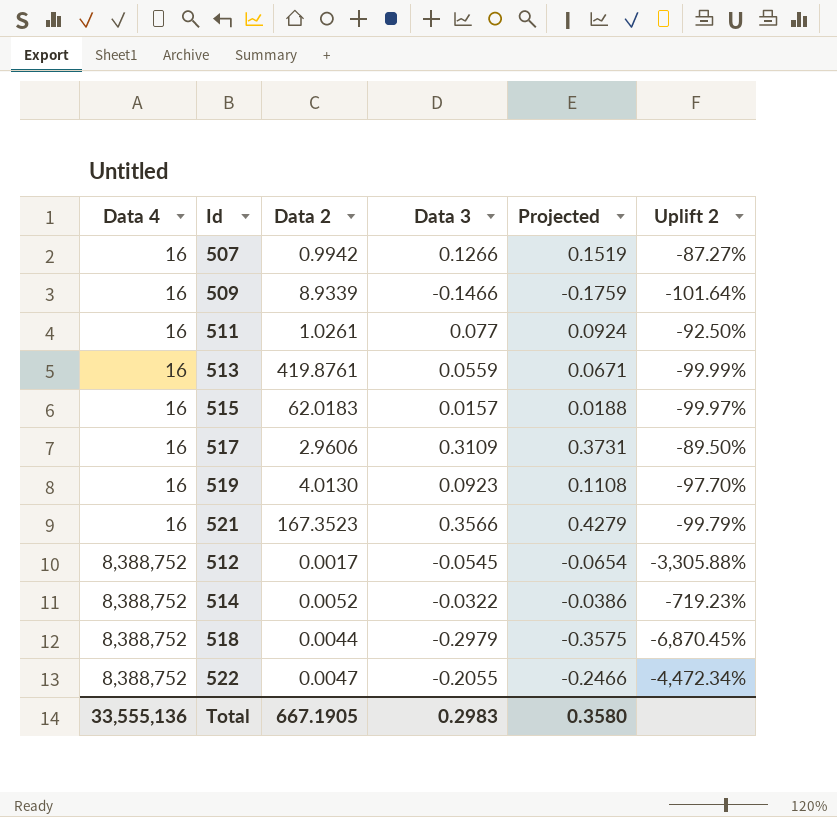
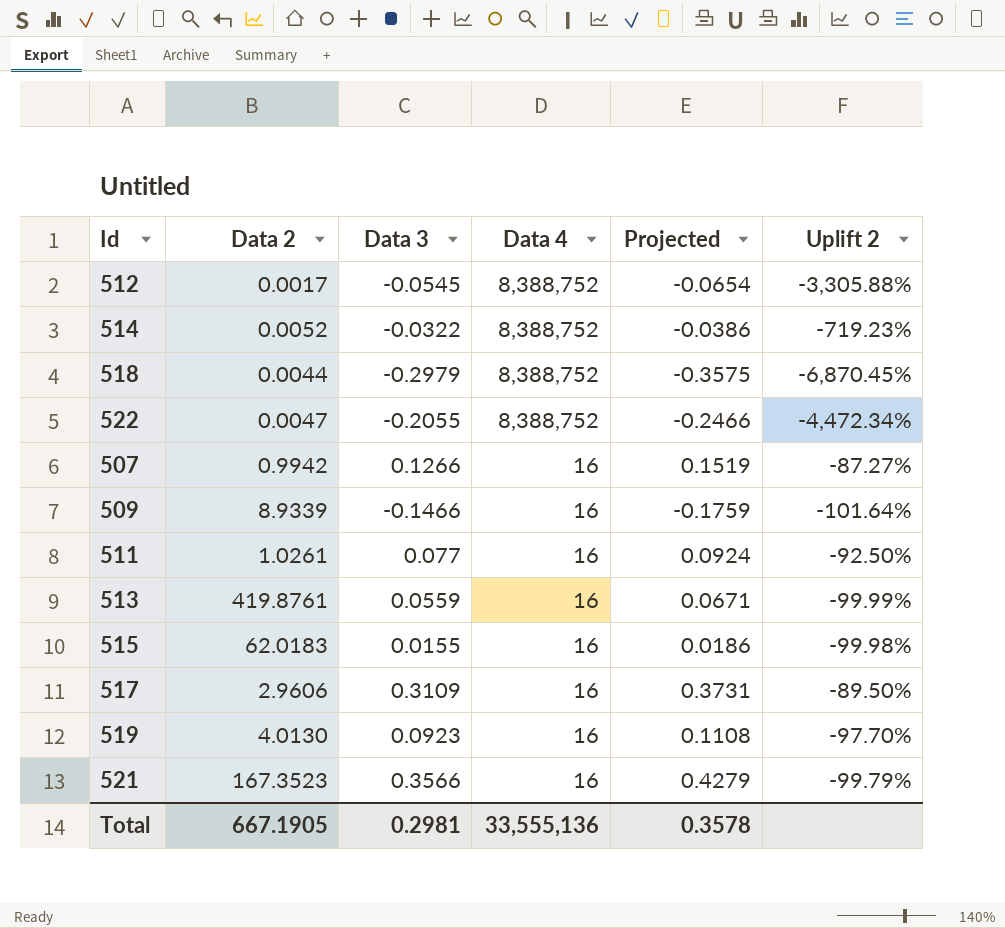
row order: Data 4 ascending -> Data 4 descending
column Data 4 | position: 1 -> 4
515 | Data 3: 0.0157 -> 0.0155
515 | Projected: 0.0188 -> 0.0186
515 | Uplift 2: -99.97% -> -99.98%
Total | Data 3: 0.2983 -> 0.2981
Total | Projected: 0.3580 -> 0.3578

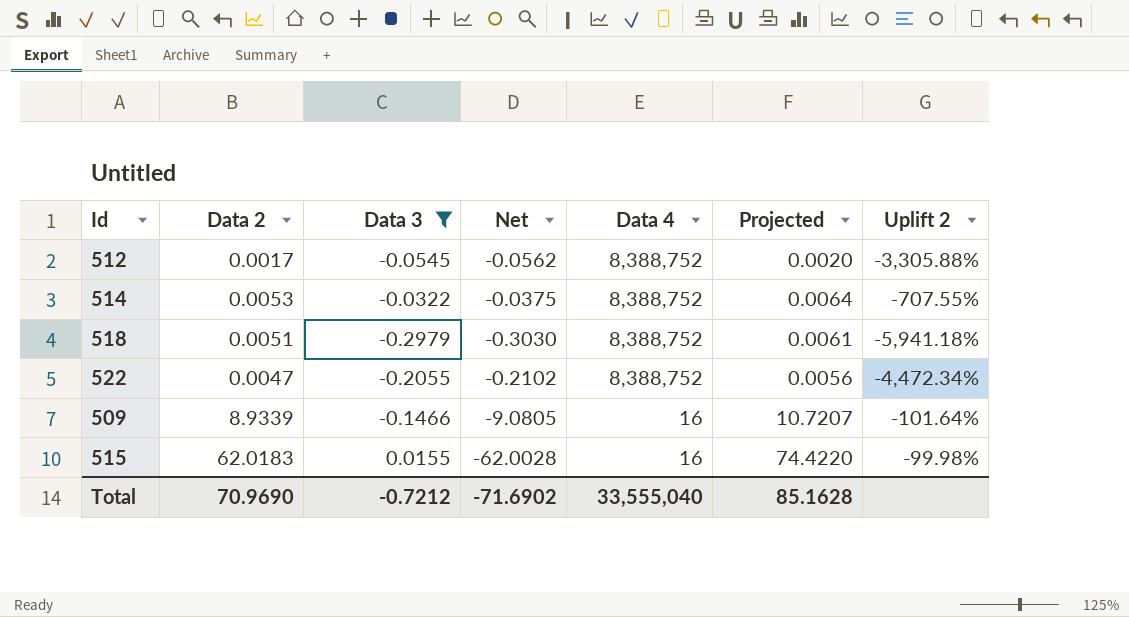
filter: none -> Data 3 <= 0.0155
column Net | formula: none -> [Data 3] - [Data 2]
column Projected | formula: [Data 3] * 1.2 -> [Data 2] * 1.2
514 | Data 2: 0.0052 -> 0.0053
514 | Uplift 2: -719.23% -> -707.55%
518 | Data 2: 0.0044 -> 0.0051
518 | Uplift 2: -6,870.45% -> -5,941.18%
Total | Data 2: 667.1905 -> 70.9690
Total | Data 3: 0.2981 -> -0.7212
Total | Data 4: 33,555,136 -> 33,555,040
Total | Projected: 0.3578 -> 85.1628

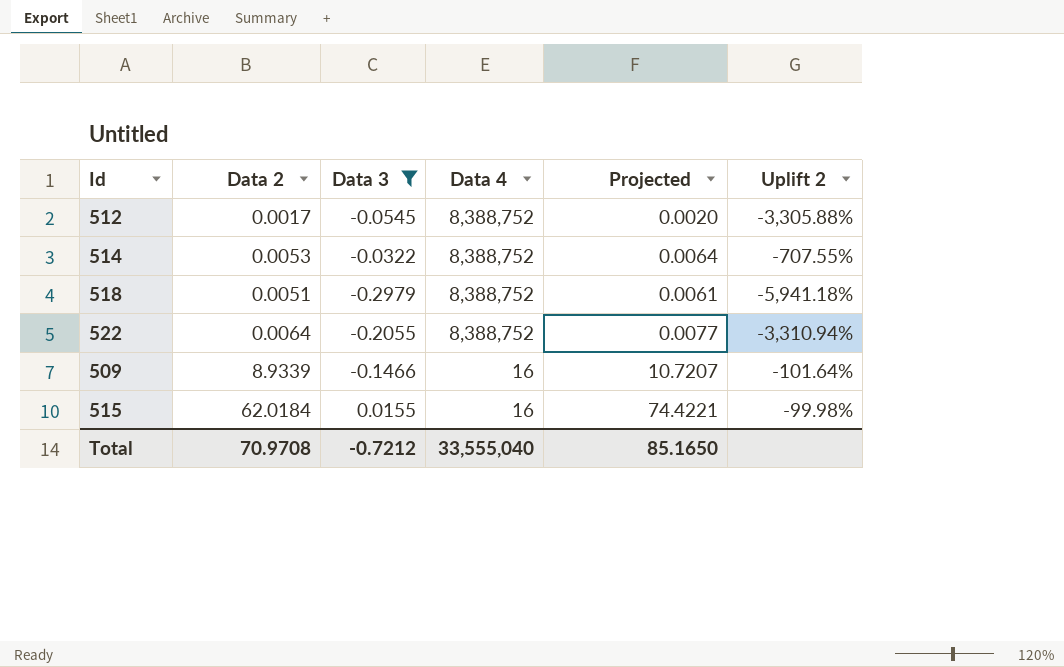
column Net | formula: [Data 3] - [Data 2] -> none
522 | Data 2: 0.0047 -> 0.0064
522 | Projected: 0.0056 -> 0.0077
522 | Uplift 2: -4,472.34% -> -3,310.94%
515 | Data 2: 62.0183 -> 62.0184
515 | Projected: 74.4220 -> 74.4221
Total | Data 2: 70.9690 -> 70.9708
Total | Projected: 85.1628 -> 85.1650

